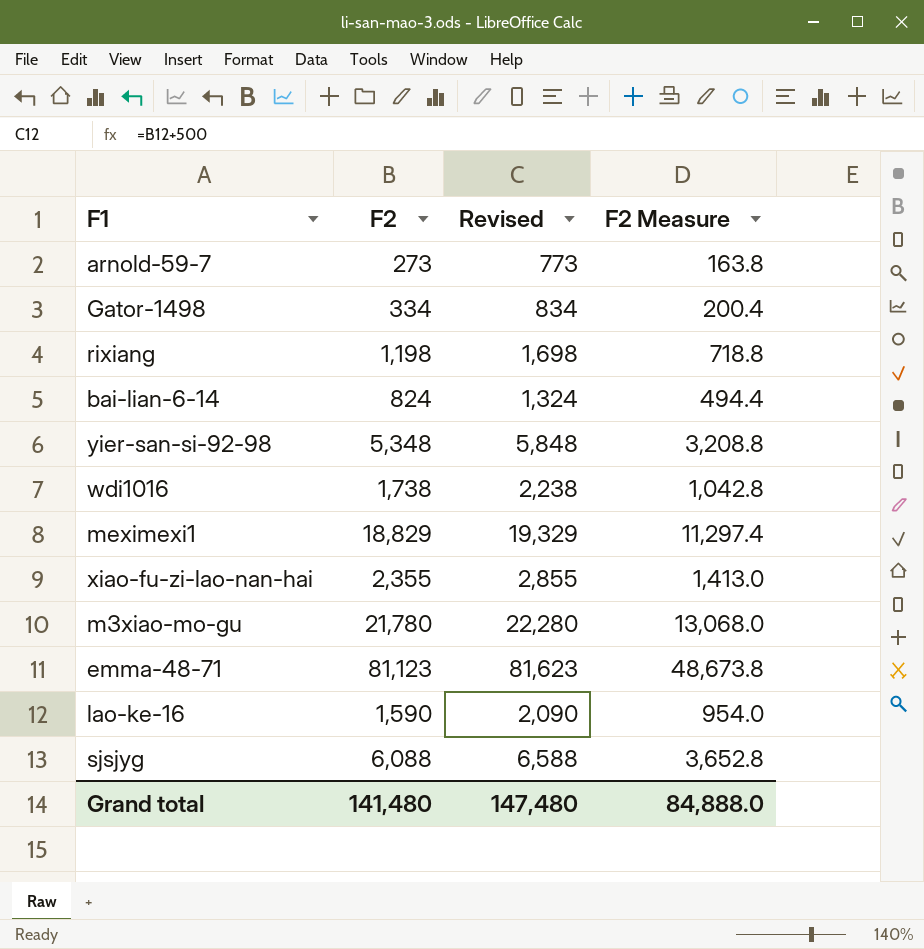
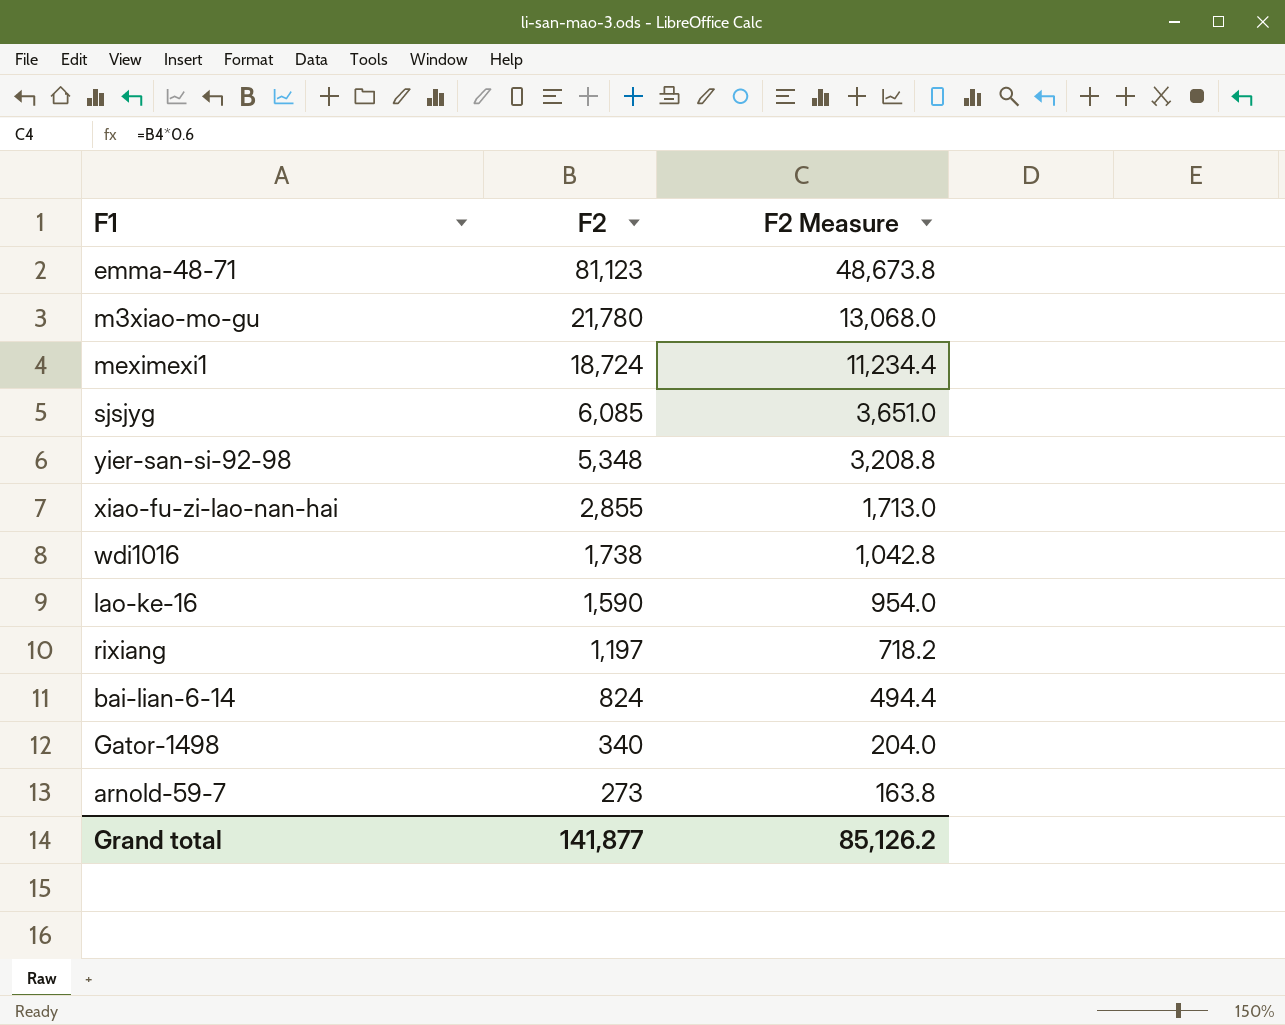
row order: none -> F2 descending
column Revised | formula: [F2] + 500 -> none
meximexi1 | F2: 18,829 -> 18,724
meximexi1 | F2 Measure: 11,297.4 -> 11,234.4
sjsjyg | F2: 6,088 -> 6,085
sjsjyg | F2 Measure: 3,652.8 -> 3,651.0
xiao-fu-zi-lao-nan-hai | F2: 2,355 -> 2,855
xiao-fu-zi-lao-nan-hai | F2 Measure: 1,413.0 -> 1,713.0
rixiang | F2: 1,198 -> 1,197
rixiang | F2 Measure: 718.8 -> 718.2
Gator-1498 | F2: 334 -> 340
Gator-1498 | F2 Measure: 200.4 -> 204.0
Grand total | F2: 141,480 -> 141,877
Grand total | F2 Measure: 84,888.0 -> 85,126.2

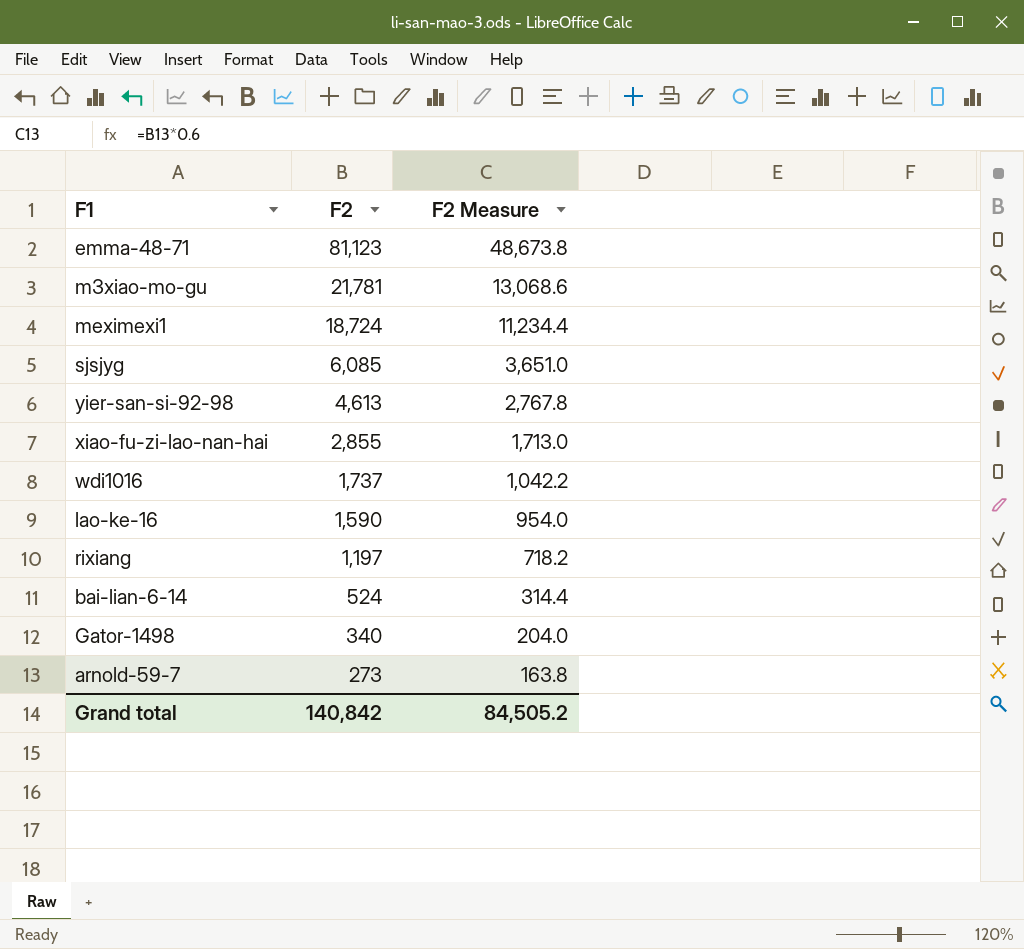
m3xiao-mo-gu | F2: 21,780 -> 21,781
m3xiao-mo-gu | F2 Measure: 13,068.0 -> 13,068.6
yier-san-si-92-98 | F2: 5,348 -> 4,613
yier-san-si-92-98 | F2 Measure: 3,208.8 -> 2,767.8
wdi1016 | F2: 1,738 -> 1,737
wdi1016 | F2 Measure: 1,042.8 -> 1,042.2
bai-lian-6-14 | F2: 824 -> 524
bai-lian-6-14 | F2 Measure: 494.4 -> 314.4
Grand total | F2: 141,877 -> 140,842
Grand total | F2 Measure: 85,126.2 -> 84,505.2

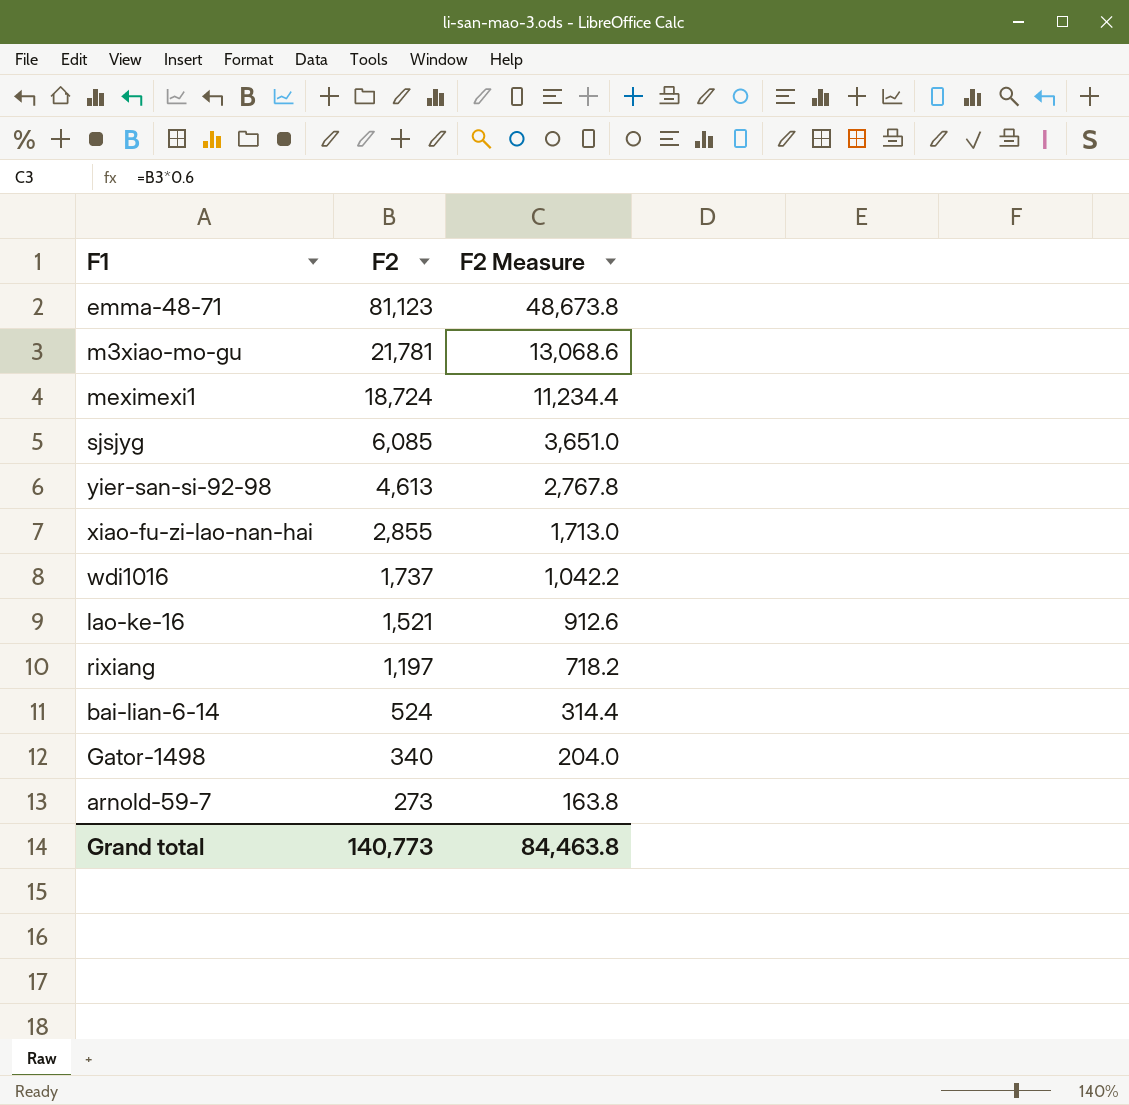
lao-ke-16 | F2: 1,590 -> 1,521
lao-ke-16 | F2 Measure: 954.0 -> 912.6
Grand total | F2: 140,842 -> 140,773
Grand total | F2 Measure: 84,505.2 -> 84,463.8

